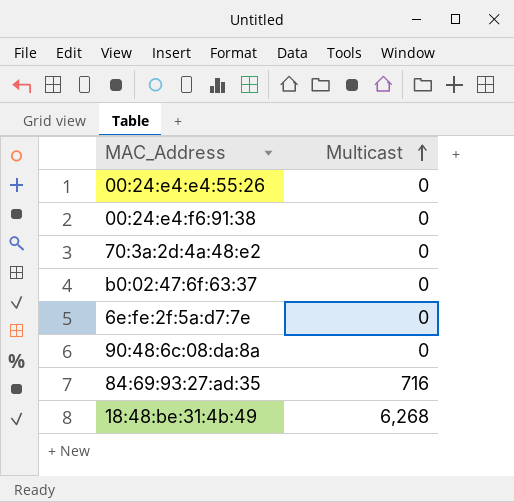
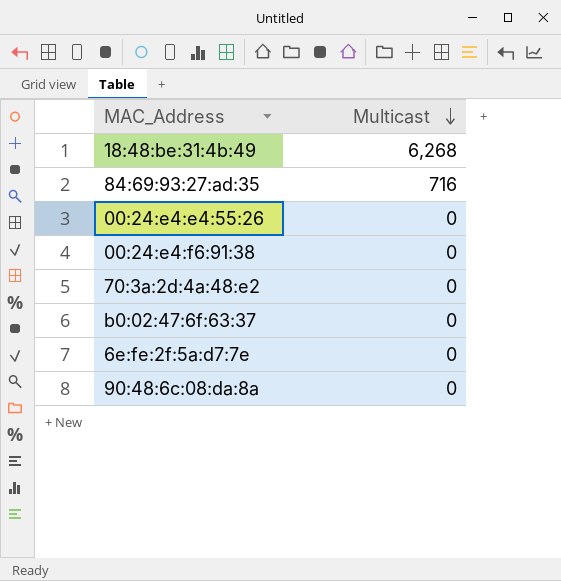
row order: Multicast ascending -> Multicast descending

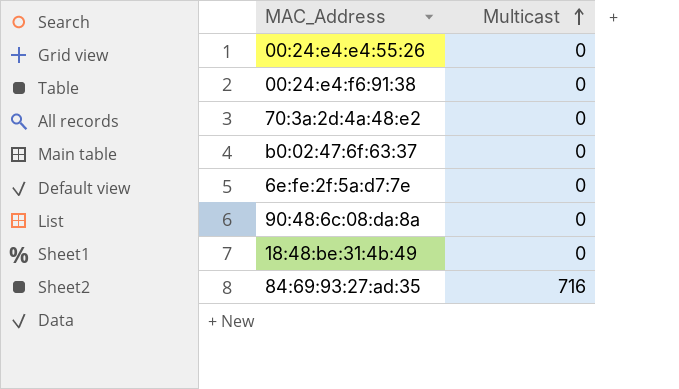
row order: Multicast descending -> Multicast ascending
18:48:be:31:4b:49 | Multicast: 6,268 -> 0

